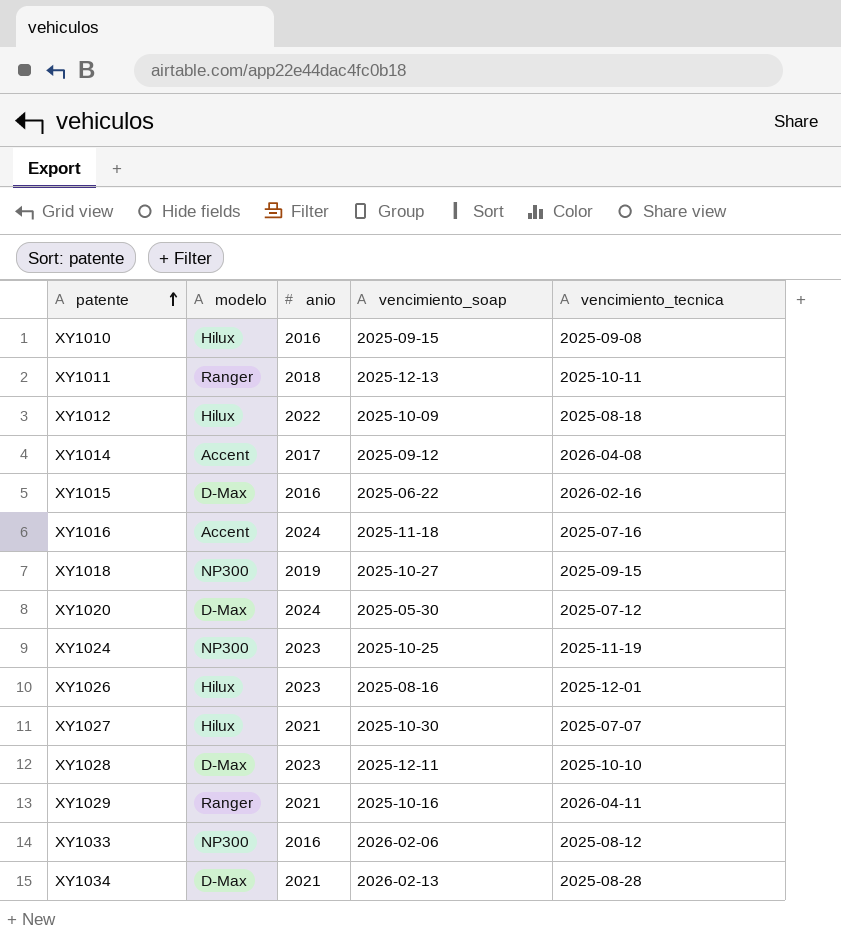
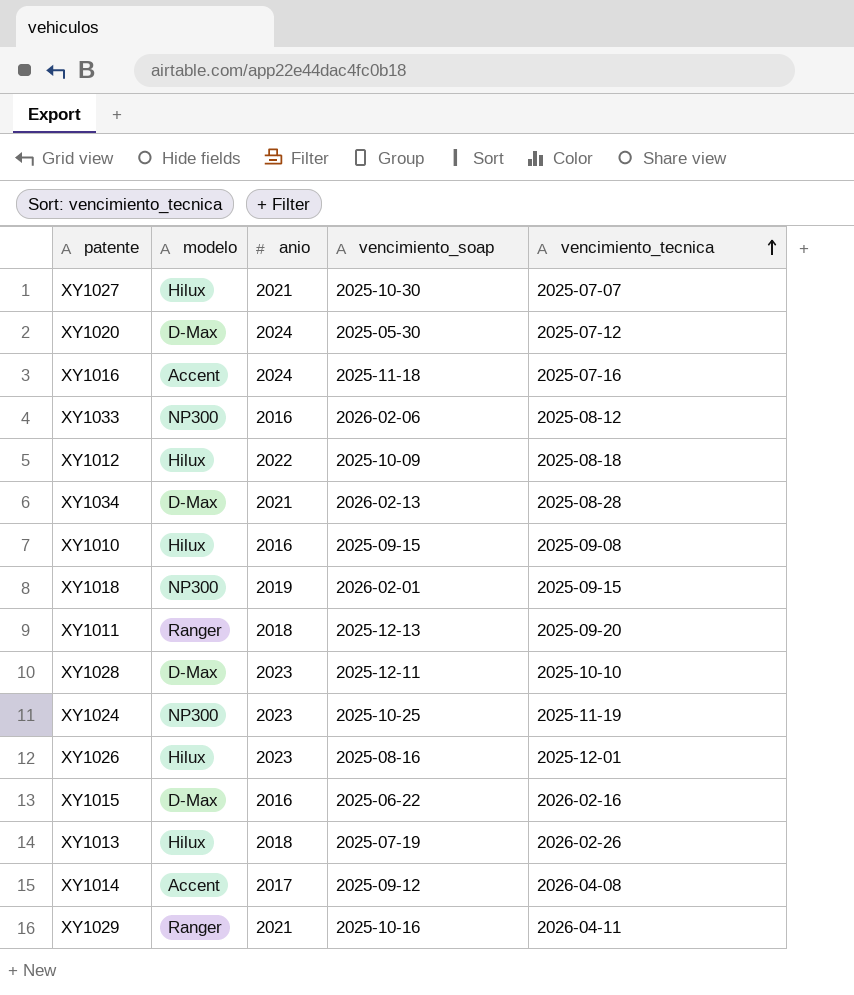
row order: patente ascending -> vencimiento_tecnica ascending
XY1018 | vencimiento_soap: 2025-10-27 -> 2026-02-01
XY1011 | vencimiento_tecnica: 2025-10-11 -> 2025-09-20
row XY1013: none -> Hilux | 2018 | 2025-07-19 | 2026-02-26

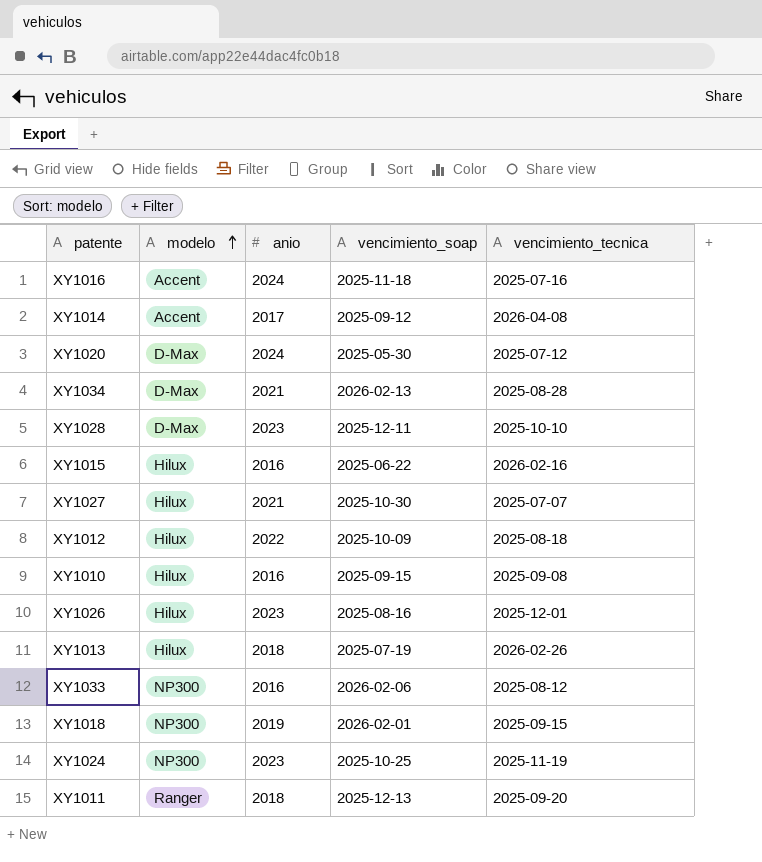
row order: vencimiento_tecnica ascending -> modelo ascending
row XY1029: Ranger | 2021 | 2025-10-16 | 2026-04-11 -> none
XY1015 | modelo: D-Max -> Hilux

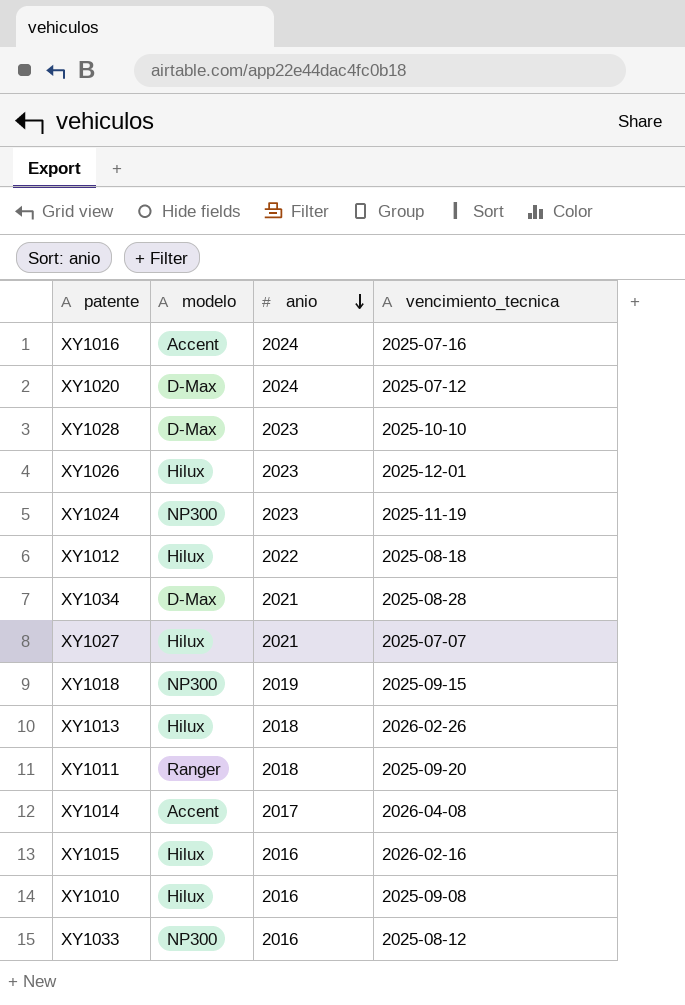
row order: modelo ascending -> anio descending
column vencimiento_soap | position: 4 -> none

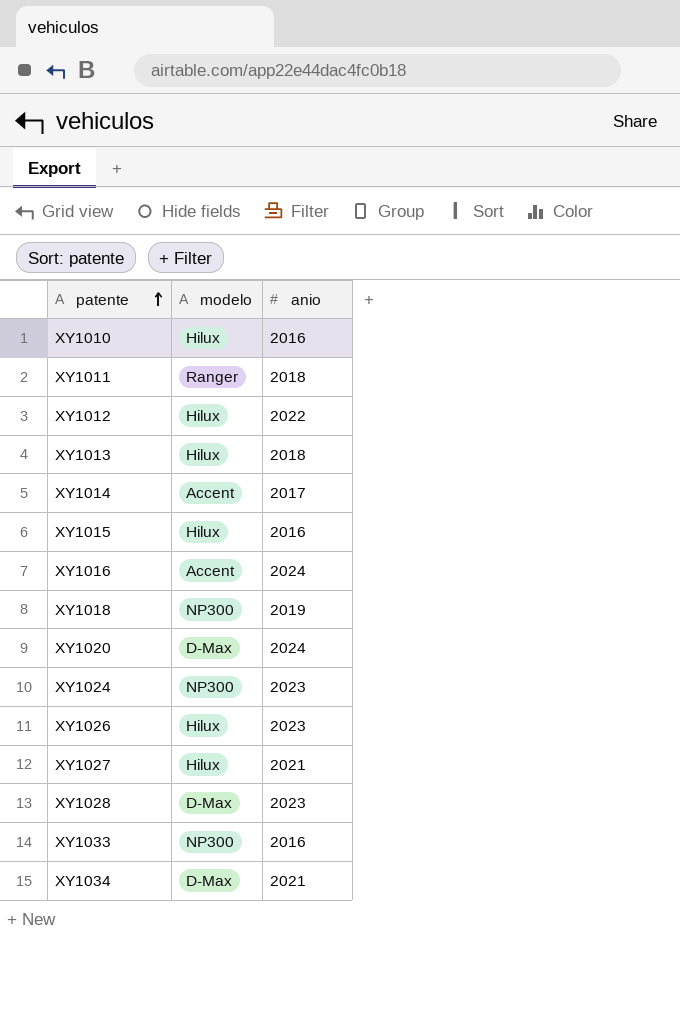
row order: anio descending -> patente ascending
column vencimiento_tecnica | position: 4 -> none

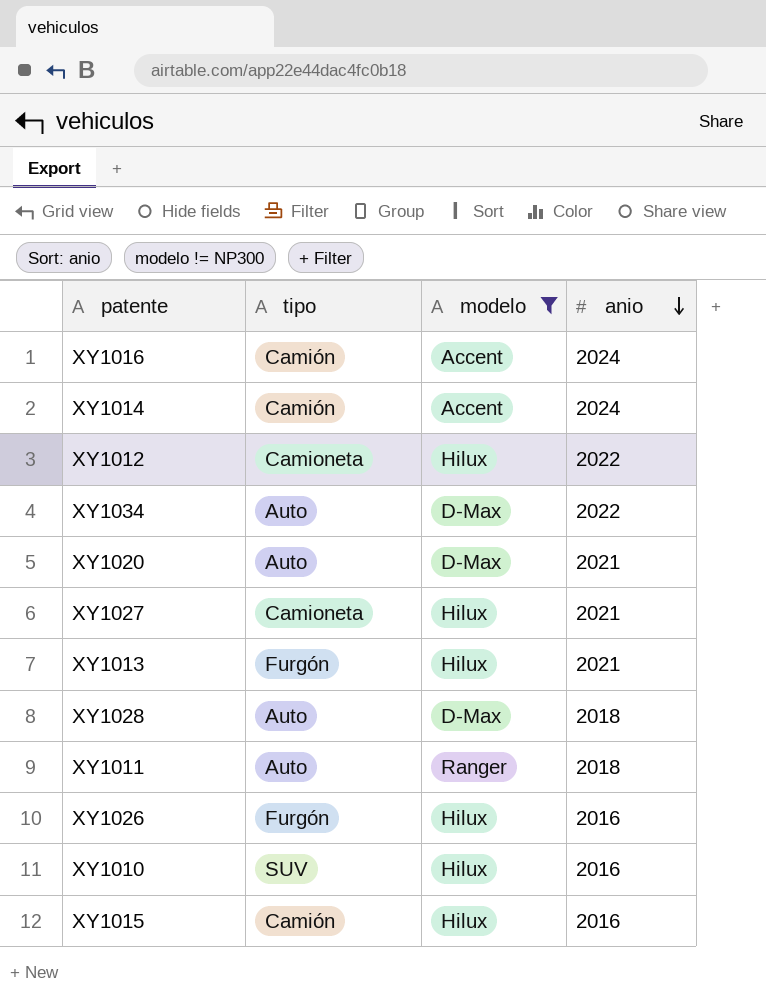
filter: none -> modelo != NP300
row order: patente ascending -> anio descending
column tipo | position: none -> 2
XY1014 | anio: 2017 -> 2024
XY1034 | anio: 2021 -> 2022
XY1020 | anio: 2024 -> 2021
XY1013 | anio: 2018 -> 2021
XY1028 | anio: 2023 -> 2018
XY1026 | anio: 2023 -> 2016

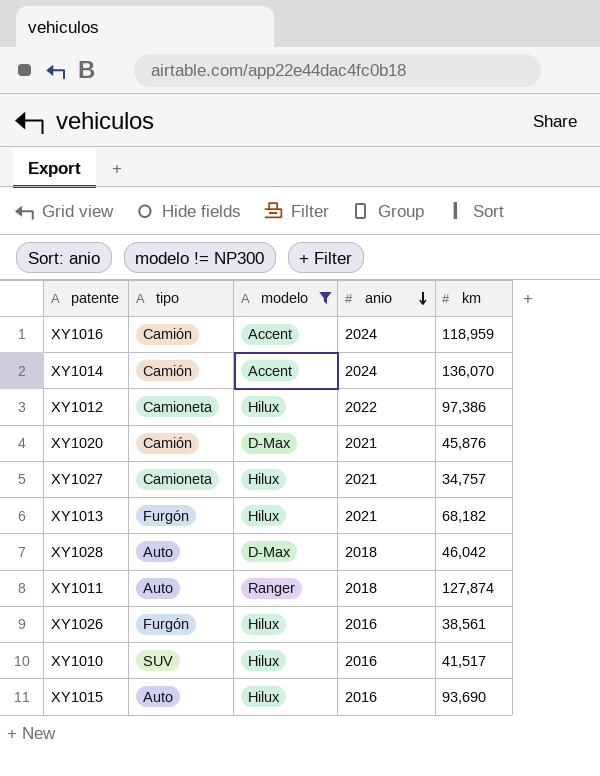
column km | position: none -> 5
row XY1034: Auto | D-Max | 2022 -> none
XY1020 | tipo: Auto -> Camión
XY1015 | tipo: Camión -> Auto

